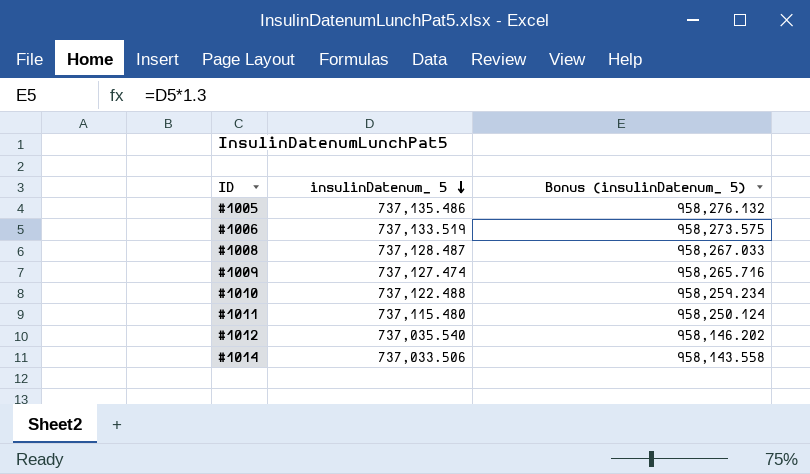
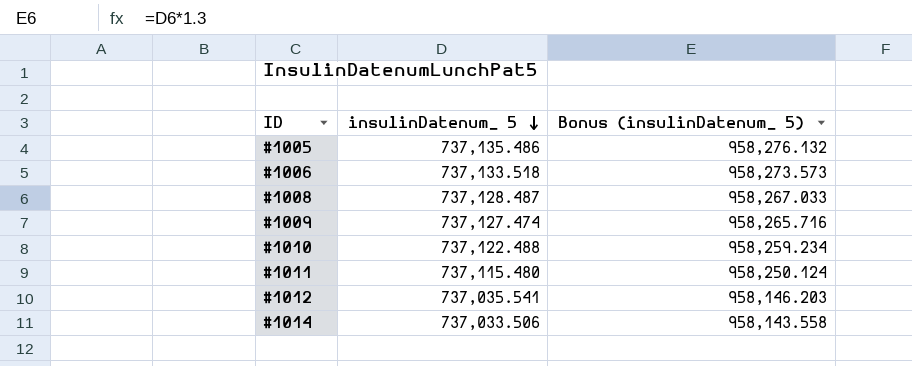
#1006 | insulinDatenum_ 5: 737,133.519 -> 737,133.518
#1006 | Bonus (insulinDatenum_ 5): 958,273.575 -> 958,273.573
#1012 | insulinDatenum_ 5: 737,035.540 -> 737,035.541
#1012 | Bonus (insulinDatenum_ 5): 958,146.202 -> 958,146.203

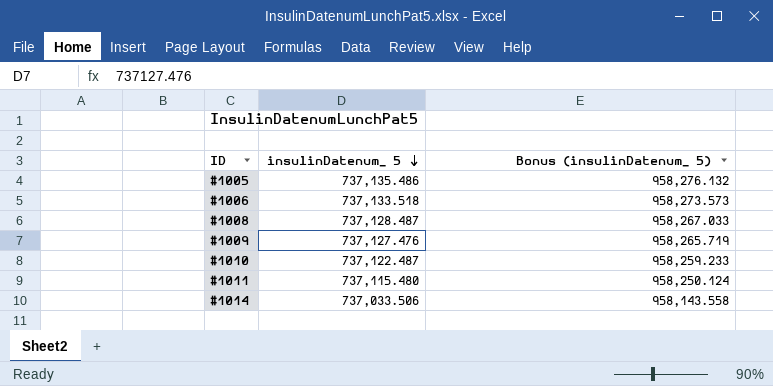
row #1012: 737,035.541 | 958,146.203 -> none
#1009 | insulinDatenum_ 5: 737,127.474 -> 737,127.476
#1009 | Bonus (insulinDatenum_ 5): 958,265.716 -> 958,265.719
#1010 | insulinDatenum_ 5: 737,122.488 -> 737,122.487
#1010 | Bonus (insulinDatenum_ 5): 958,259.234 -> 958,259.233

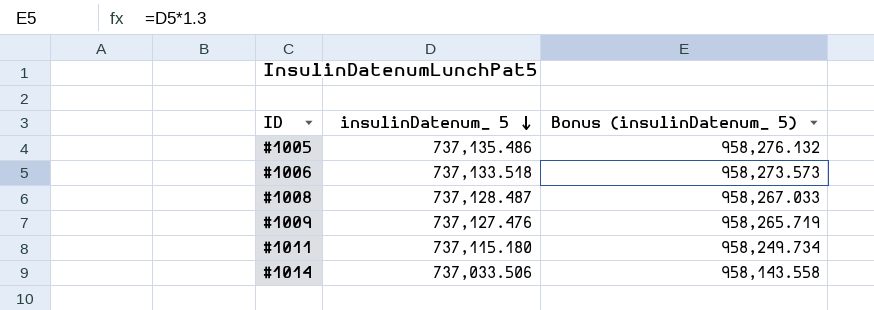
row #1010: 737,122.487 | 958,259.233 -> none
#1011 | insulinDatenum_ 5: 737,115.480 -> 737,115.180
#1011 | Bonus (insulinDatenum_ 5): 958,250.124 -> 958,249.734

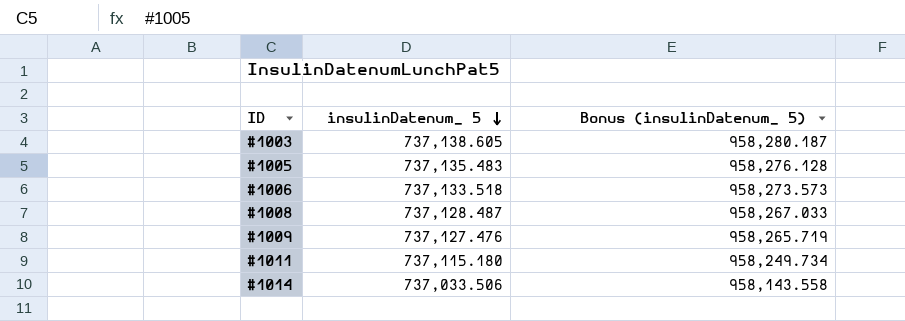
row #1003: none -> 737,138.605 | 958,280.187
#1005 | insulinDatenum_ 5: 737,135.486 -> 737,135.483
#1005 | Bonus (insulinDatenum_ 5): 958,276.132 -> 958,276.128

